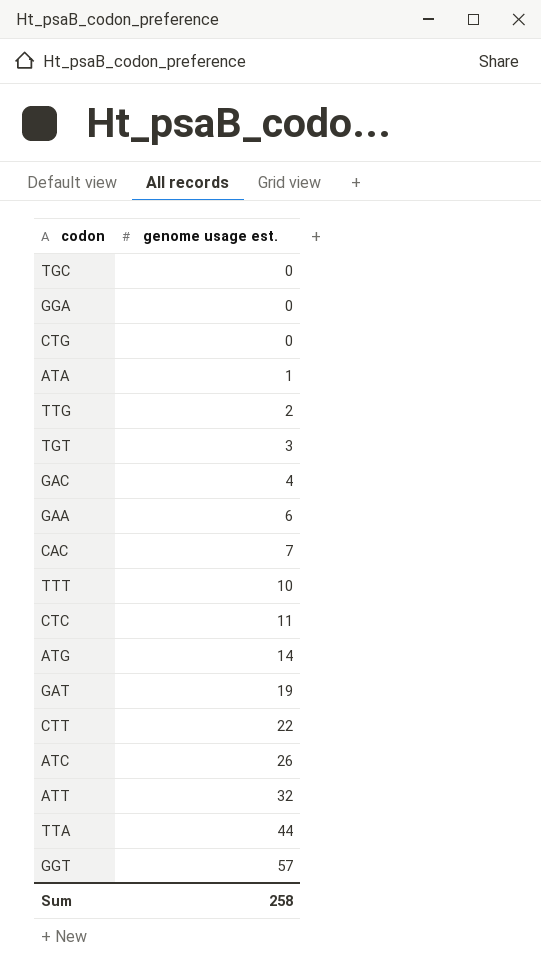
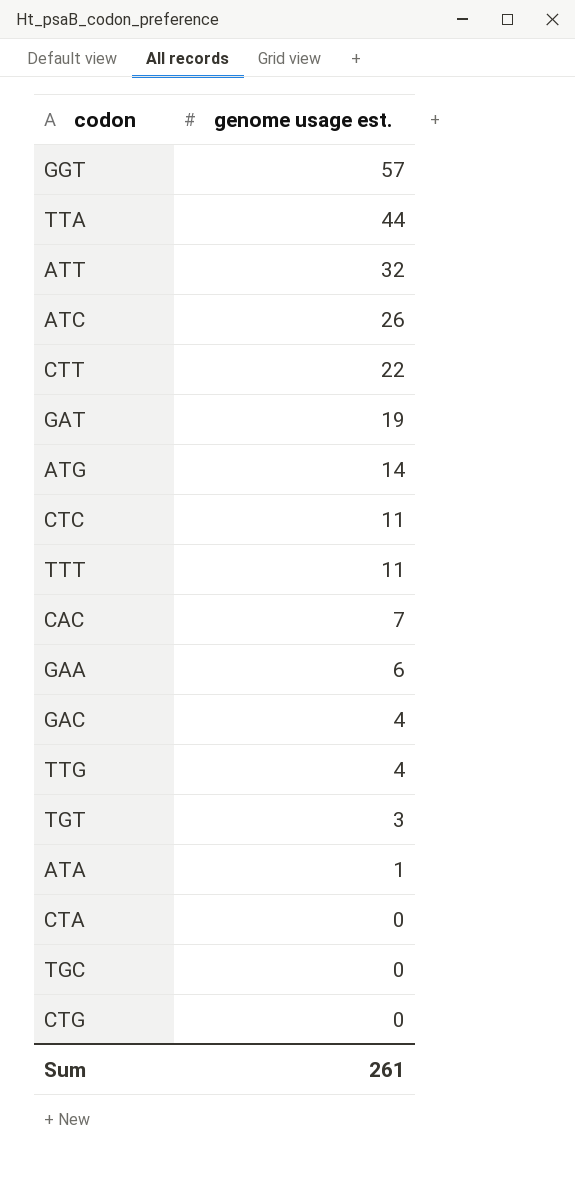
row order: genome usage est. ascending -> genome usage est. descending
row GGA: 0 -> none
TTT | genome usage est.: 10 -> 11
TTG | genome usage est.: 2 -> 4
row CTA: none -> 0
Sum | genome usage est.: 258 -> 261

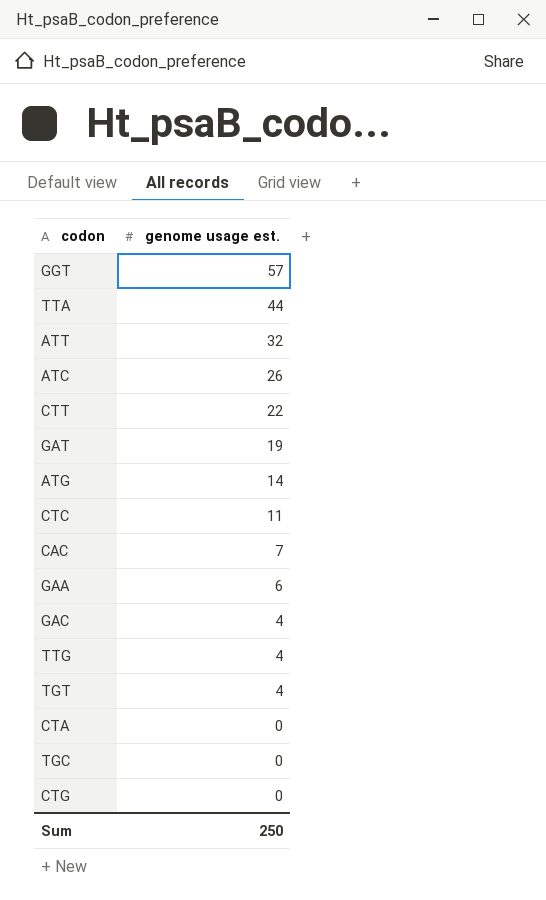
row TTT: 11 -> none
row ATA: 1 -> none
TGT | genome usage est.: 3 -> 4
Sum | genome usage est.: 261 -> 250

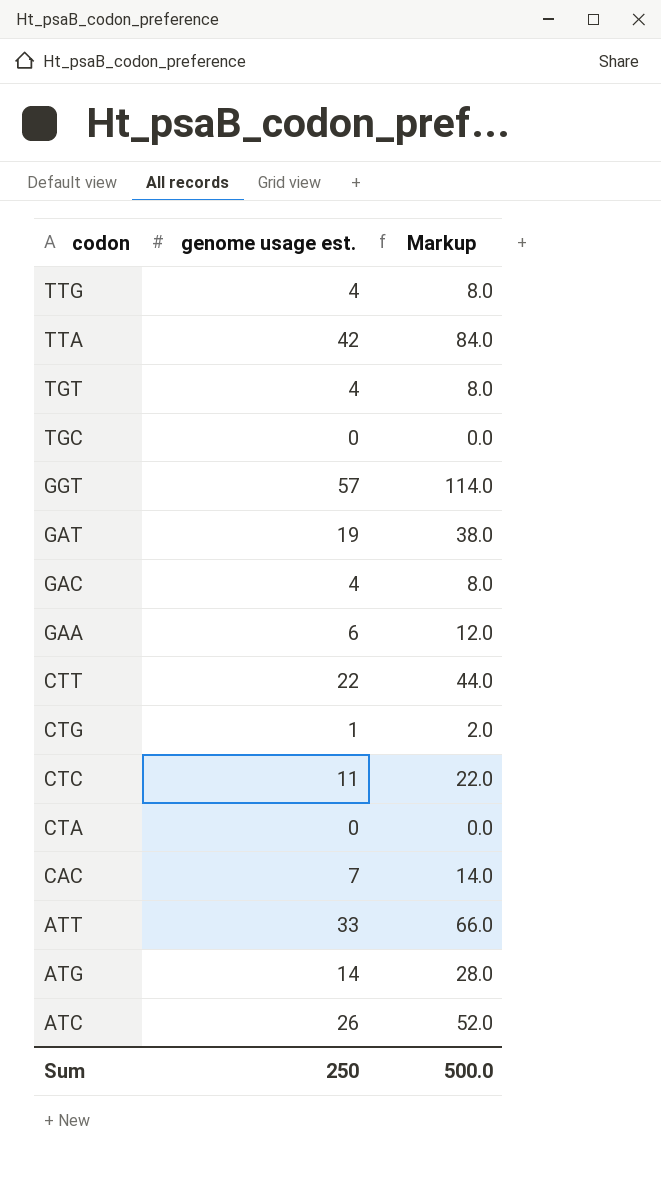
row order: genome usage est. descending -> codon descending
column Markup | formula: none -> [genome usage est.] * 2
TTA | genome usage est.: 44 -> 42
CTG | genome usage est.: 0 -> 1
ATT | genome usage est.: 32 -> 33

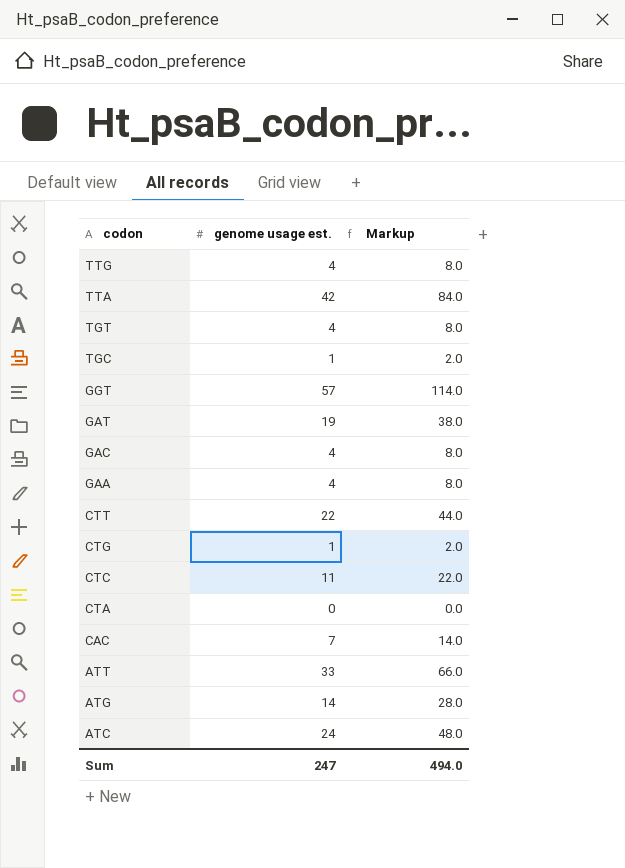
TGC | genome usage est.: 0 -> 1
TGC | Markup: 0.0 -> 2.0
GAA | genome usage est.: 6 -> 4
GAA | Markup: 12.0 -> 8.0
ATC | genome usage est.: 26 -> 24
ATC | Markup: 52.0 -> 48.0
Sum | genome usage est.: 250 -> 247
Sum | Markup: 500.0 -> 494.0

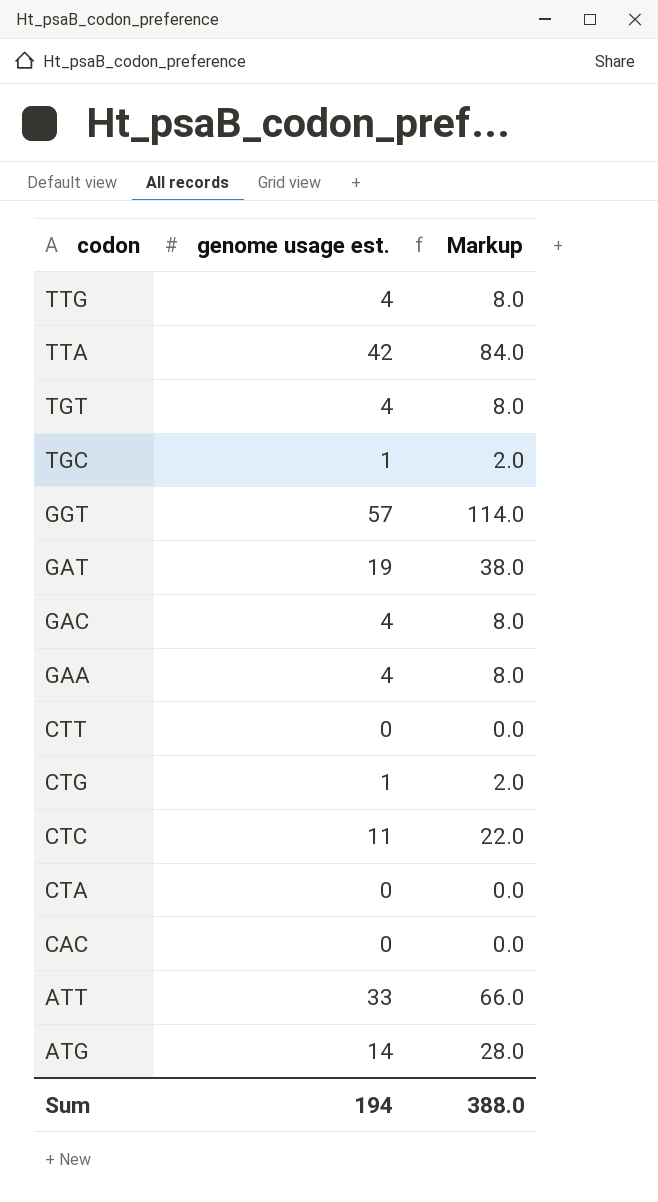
row ATC: 24 | 48.0 -> none
CTT | genome usage est.: 22 -> 0
CTT | Markup: 44.0 -> 0.0
CAC | genome usage est.: 7 -> 0
CAC | Markup: 14.0 -> 0.0
Sum | genome usage est.: 247 -> 194
Sum | Markup: 494.0 -> 388.0

